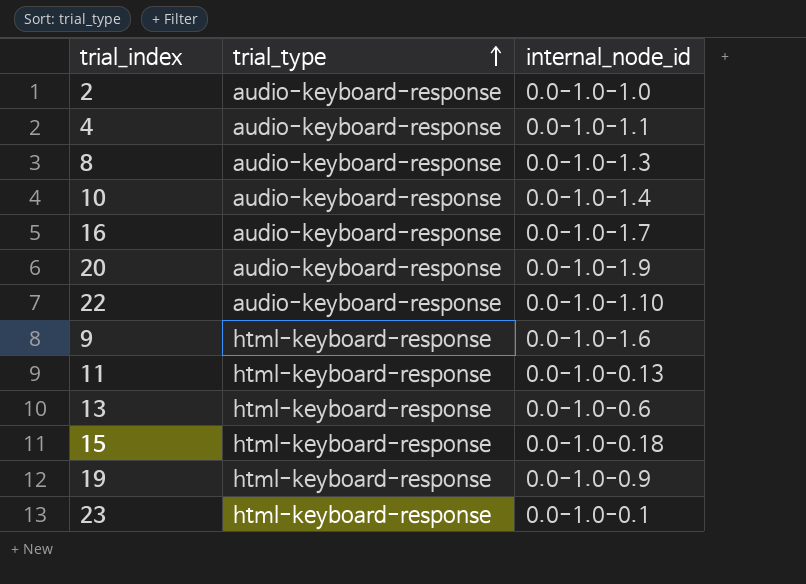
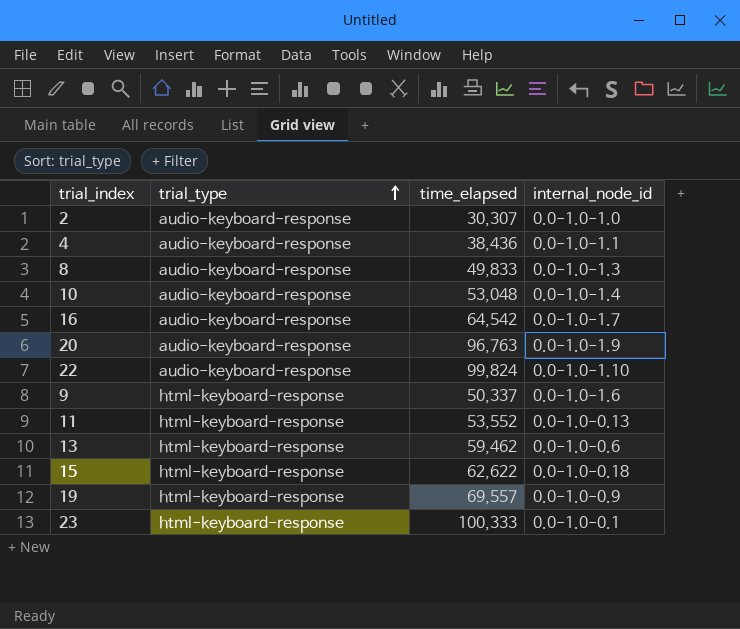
column time_elapsed | position: none -> 3

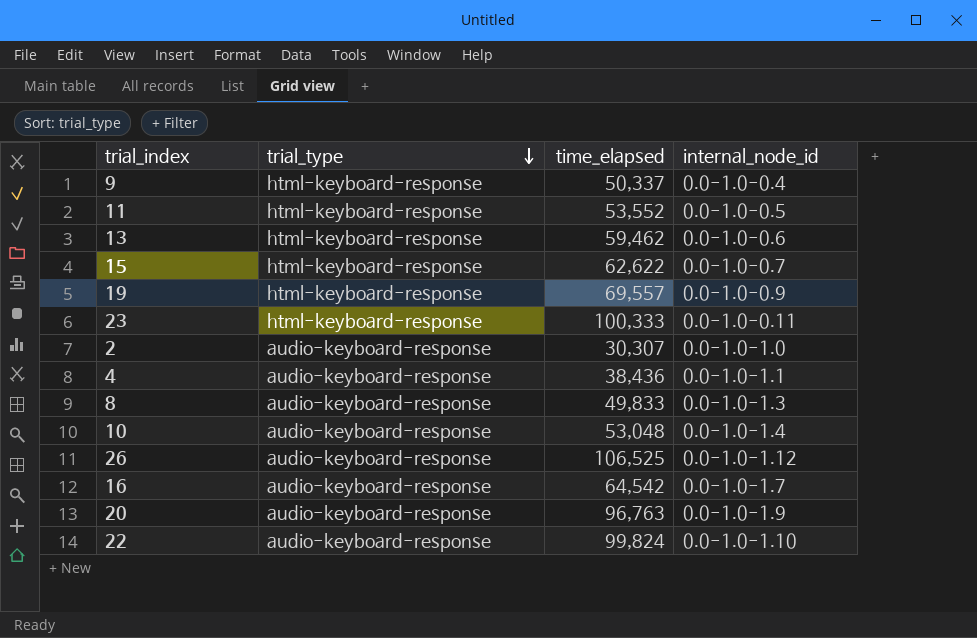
row order: trial_type ascending -> trial_type descending
9 | internal_node_id: 0.0-1.0-1.6 -> 0.0-1.0-0.4
11 | internal_node_id: 0.0-1.0-0.13 -> 0.0-1.0-0.5
15 | internal_node_id: 0.0-1.0-0.18 -> 0.0-1.0-0.7
23 | internal_node_id: 0.0-1.0-0.1 -> 0.0-1.0-0.11
row 26: none -> audio-keyboard-response | 106,525 | 0.0-1.0-1.12

